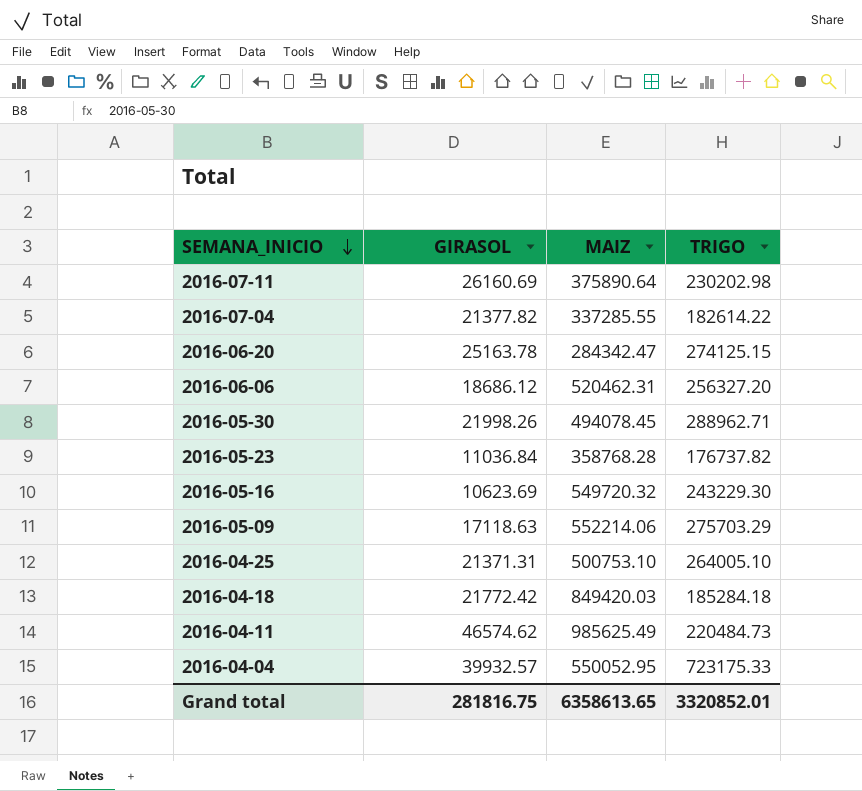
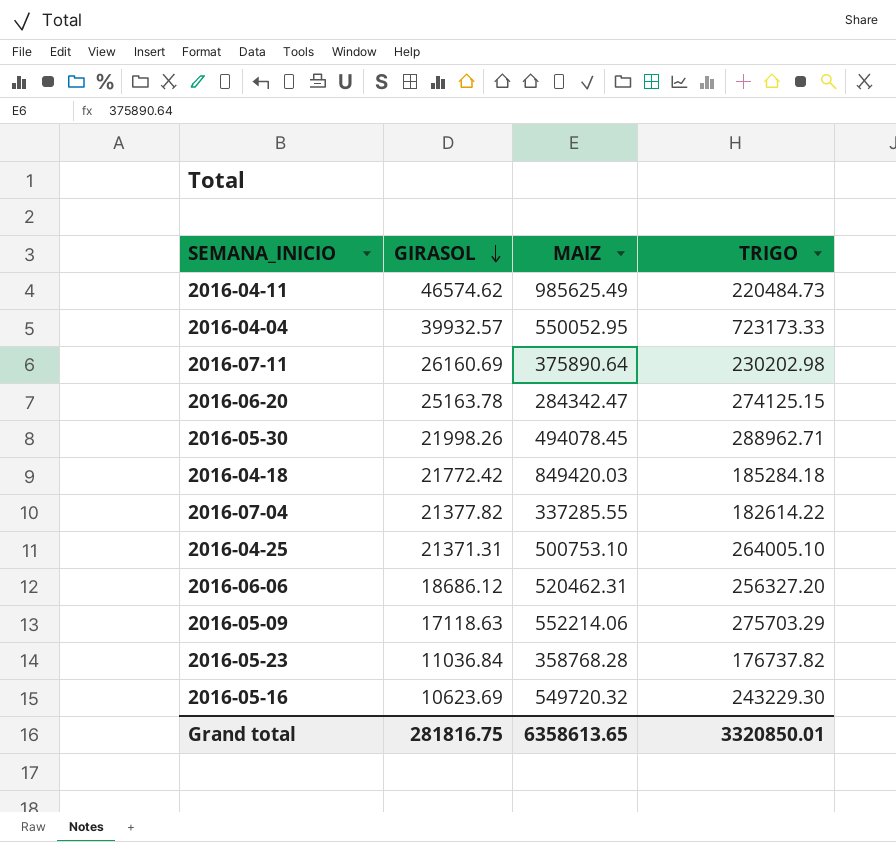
row order: SEMANA_INICIO descending -> GIRASOL descending
2016-04-04 | TRIGO: 723175.33 -> 723173.33
Grand total | TRIGO: 3320852.01 -> 3320850.01

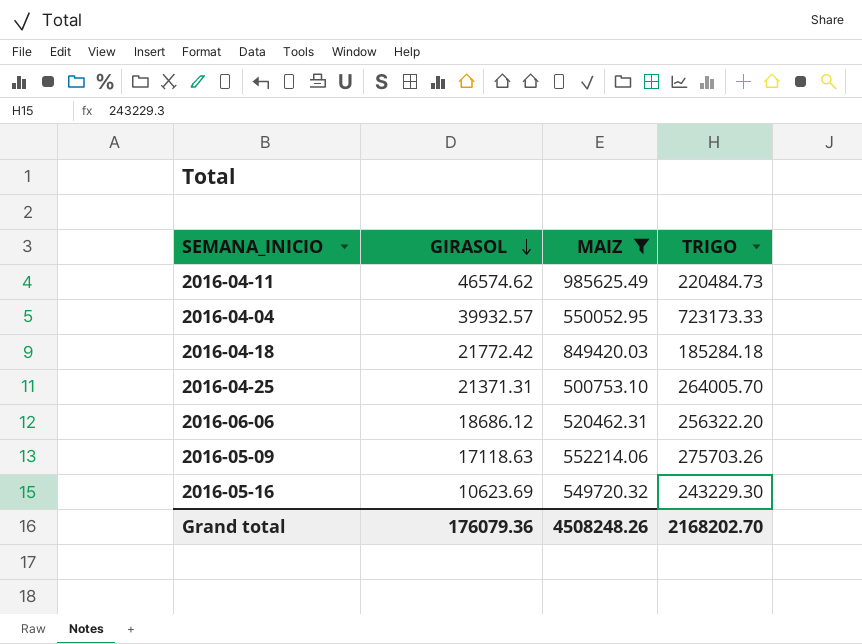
filter: none -> MAIZ >= 500753.10
2016-04-25 | TRIGO: 264005.10 -> 264005.70
2016-06-06 | TRIGO: 256327.20 -> 256322.20
2016-05-09 | TRIGO: 275703.29 -> 275703.26
Grand total | GIRASOL: 281816.75 -> 176079.36
Grand total | MAIZ: 6358613.65 -> 4508248.26
Grand total | TRIGO: 3320850.01 -> 2168202.70

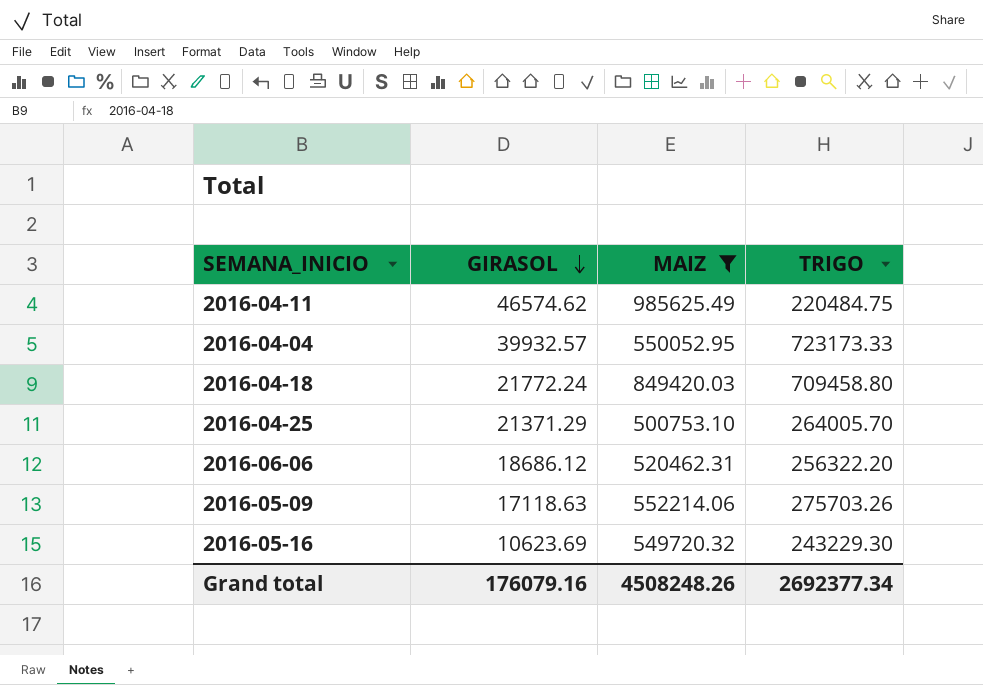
2016-04-11 | TRIGO: 220484.73 -> 220484.75
2016-04-18 | GIRASOL: 21772.42 -> 21772.24
2016-04-18 | TRIGO: 185284.18 -> 709458.80
2016-04-25 | GIRASOL: 21371.31 -> 21371.29
Grand total | GIRASOL: 176079.36 -> 176079.16
Grand total | TRIGO: 2168202.70 -> 2692377.34

